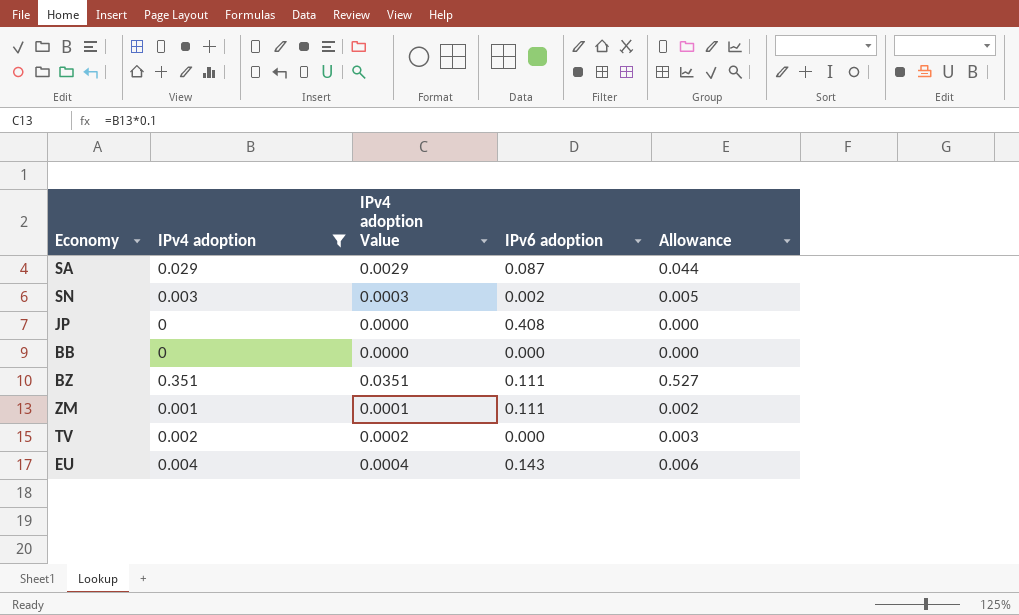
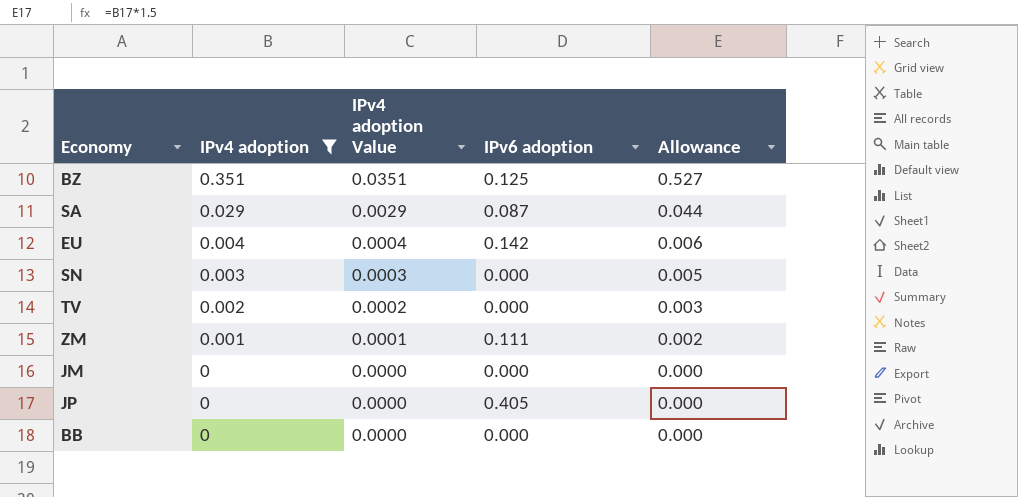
row order: none -> IPv4 adoption descending
BZ | IPv6 adoption: 0.111 -> 0.125
EU | IPv6 adoption: 0.143 -> 0.142
SN | IPv6 adoption: 0.002 -> 0.000
row JM: none -> 0 | 0.0000 | 0.000 | 0.000
JP | IPv6 adoption: 0.408 -> 0.405

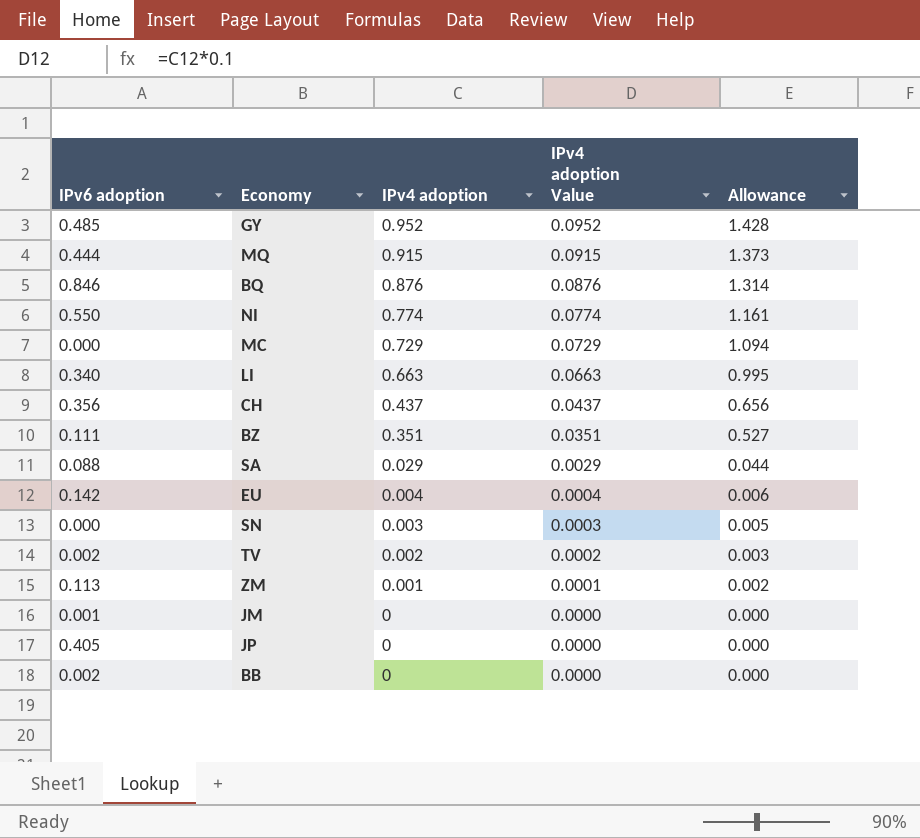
filter: IPv4 adoption <= 0.351 -> none
column IPv6 adoption | position: 4 -> 1
BZ | IPv6 adoption: 0.125 -> 0.111
SA | IPv6 adoption: 0.087 -> 0.088
TV | IPv6 adoption: 0.000 -> 0.002
ZM | IPv6 adoption: 0.111 -> 0.113
JM | IPv6 adoption: 0.000 -> 0.001
BB | IPv6 adoption: 0.000 -> 0.002

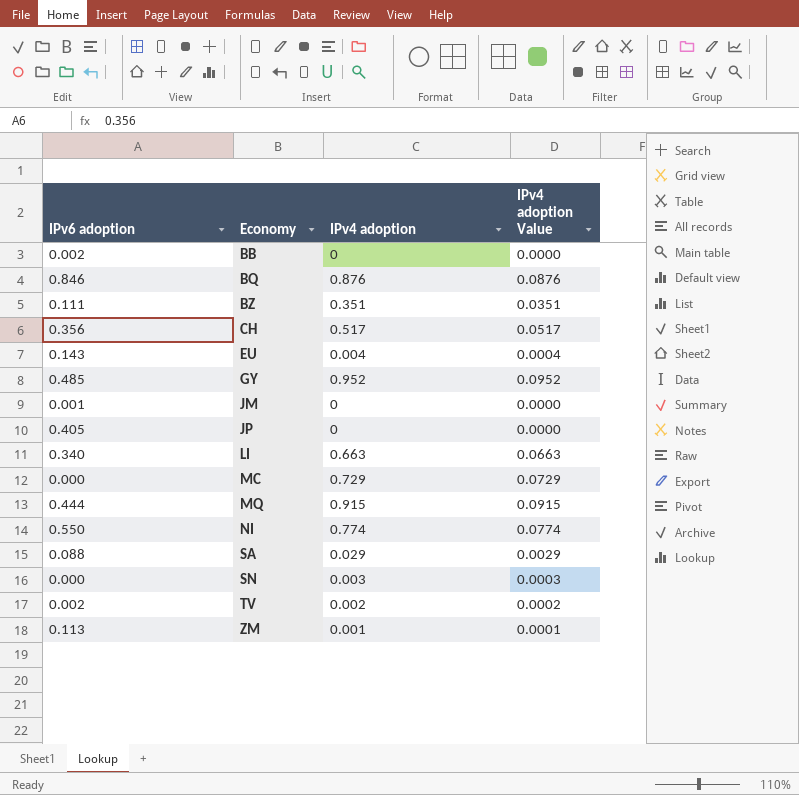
row order: IPv4 adoption descending -> Economy ascending
column Allowance | formula: [IPv4 adoption] * 1.5 -> none
CH | IPv4 adoption: 0.437 -> 0.517
CH | IPv4 adoption Value: 0.0437 -> 0.0517
EU | IPv6 adoption: 0.142 -> 0.143

